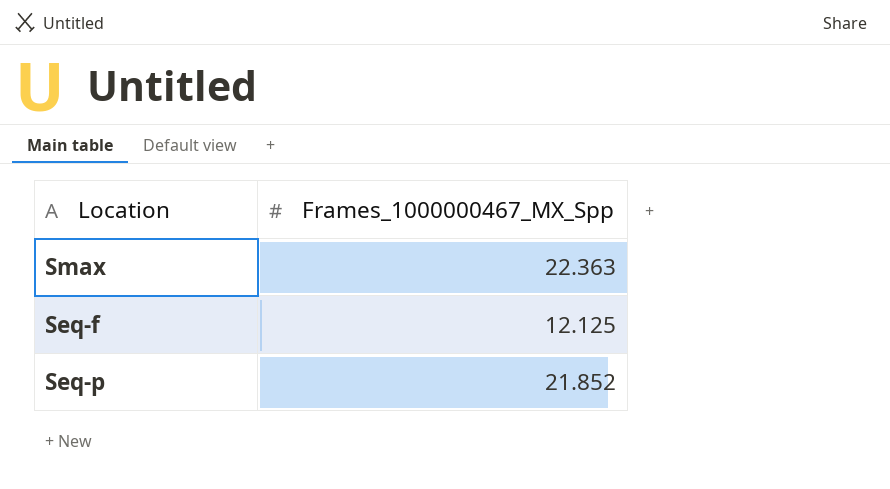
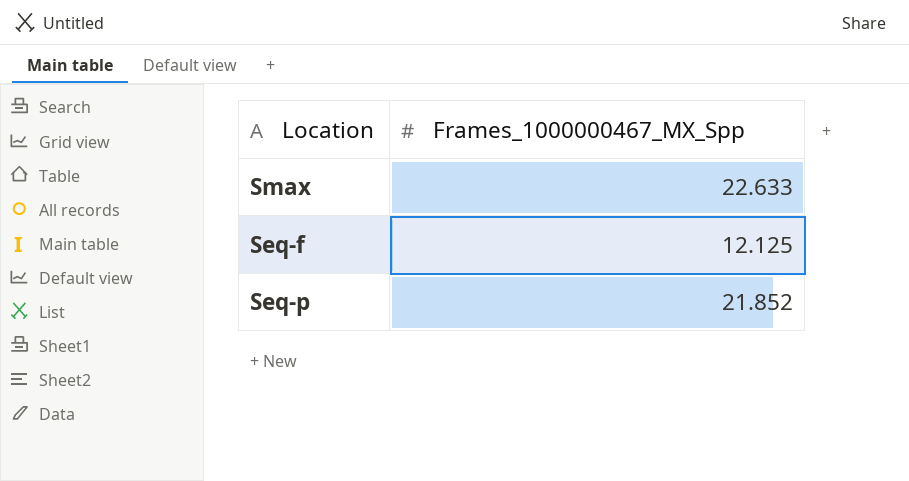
Smax | Frames_1000000467_MX_Spp: 22.363 -> 22.633

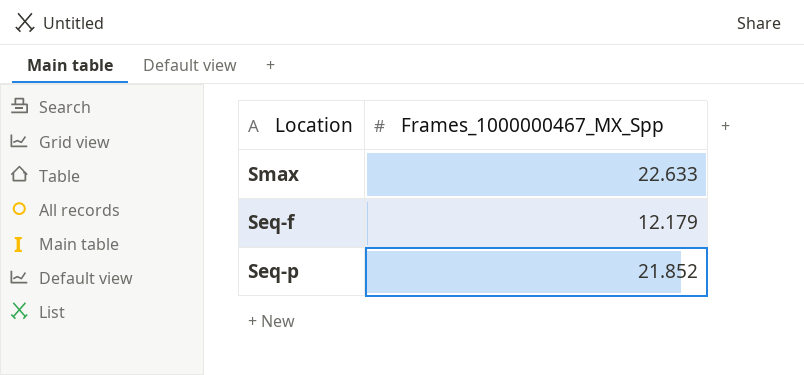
Seq-f | Frames_1000000467_MX_Spp: 12.125 -> 12.179

